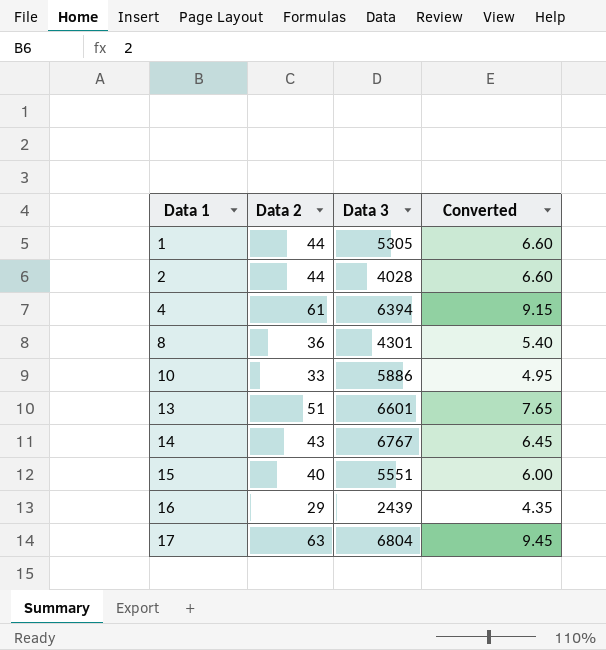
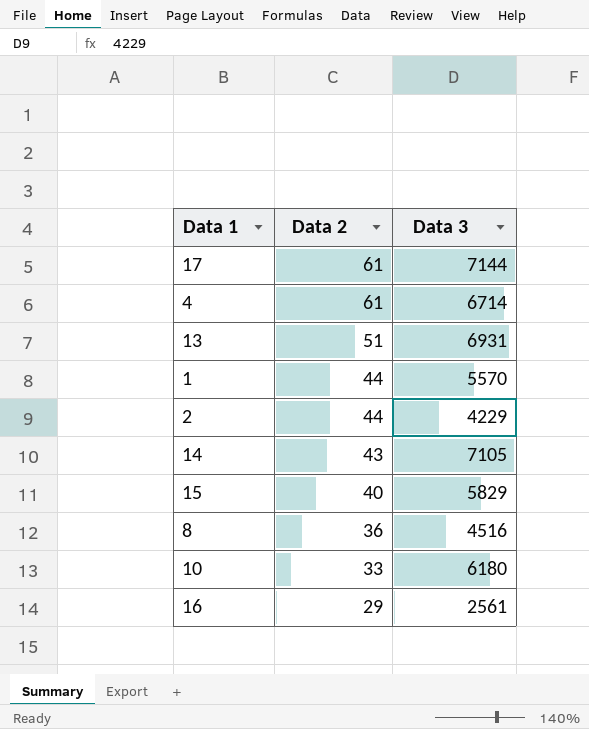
row order: Data 1 ascending -> Data 2 descending
column Converted | formula: [Data 2] * 0.15 -> none
17 | Data 2: 63 -> 61
17 | Data 3: 6804 -> 7144
4 | Data 3: 6394 -> 6714
13 | Data 3: 6601 -> 6931
1 | Data 3: 5305 -> 5570
2 | Data 3: 4028 -> 4229
14 | Data 3: 6767 -> 7105
15 | Data 3: 5551 -> 5829
8 | Data 3: 4301 -> 4516
10 | Data 3: 5886 -> 6180
16 | Data 3: 2439 -> 2561

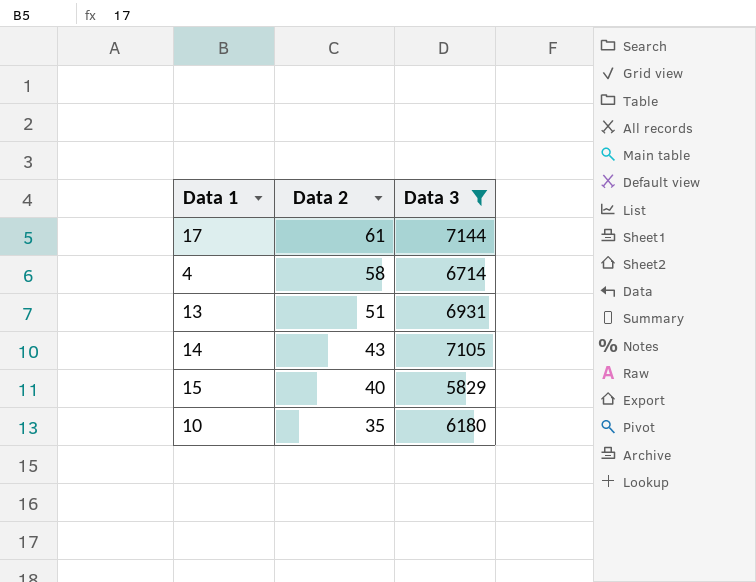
filter: none -> Data 3 >= 5829
4 | Data 2: 61 -> 58
10 | Data 2: 33 -> 35

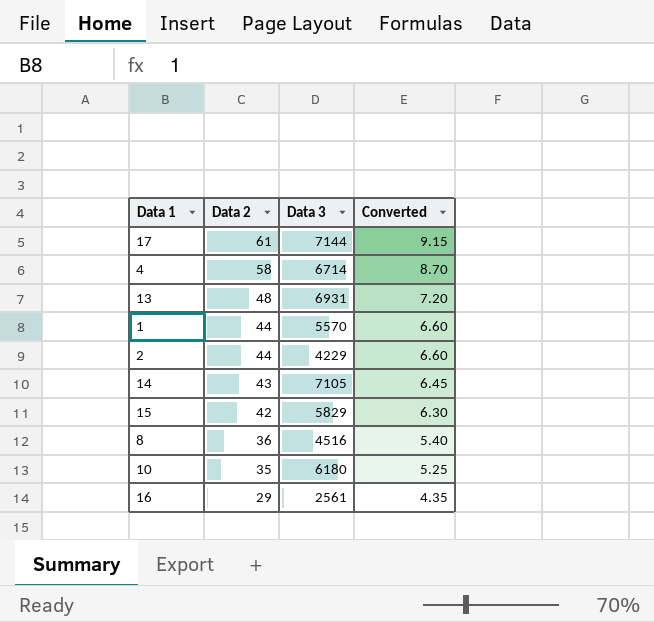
filter: Data 3 >= 5829 -> none
column Converted | formula: none -> [Data 2] * 0.15
13 | Data 2: 51 -> 48
15 | Data 2: 40 -> 42

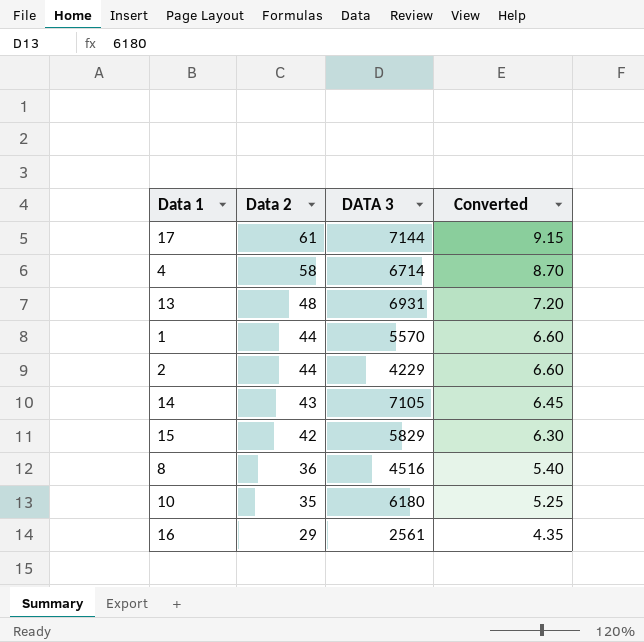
column name: Data 3 -> DATA 3

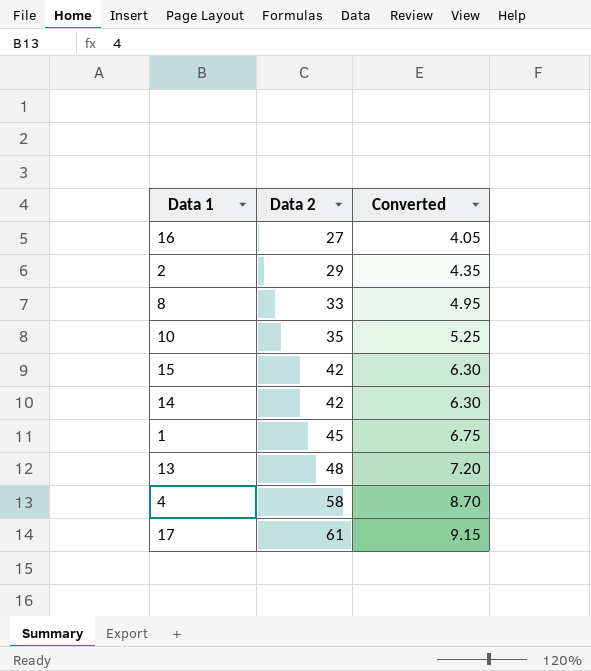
row order: Data 2 descending -> Data 2 ascending
column DATA 3 | position: 3 -> none
16 | Data 2: 29 -> 27
16 | Converted: 4.35 -> 4.05
2 | Data 2: 44 -> 29
2 | Converted: 6.60 -> 4.35
8 | Data 2: 36 -> 33
8 | Converted: 5.40 -> 4.95
14 | Data 2: 43 -> 42
14 | Converted: 6.45 -> 6.30
1 | Data 2: 44 -> 45
1 | Converted: 6.60 -> 6.75

